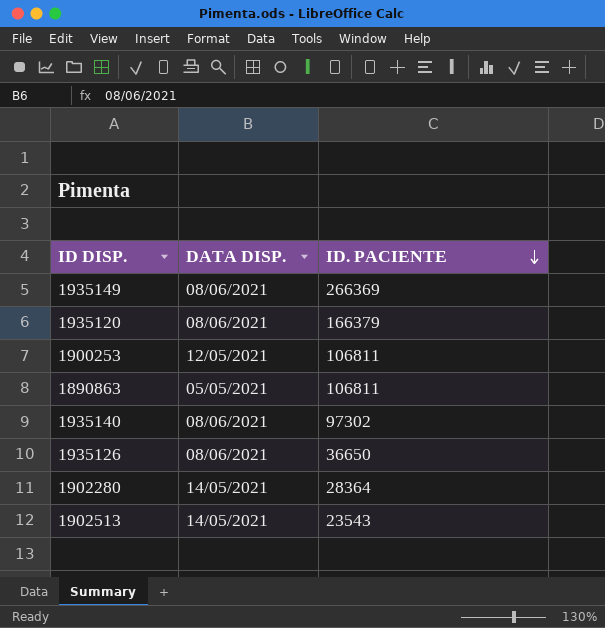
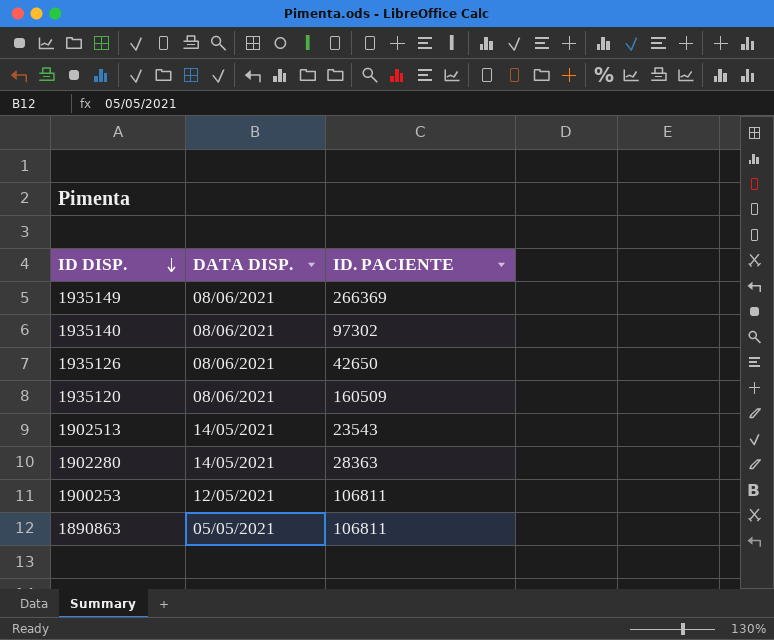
row order: ID. PACIENTE descending -> ID DISP. descending
1935126 | ID. PACIENTE: 36650 -> 42650
1935120 | ID. PACIENTE: 166379 -> 160509
1902280 | ID. PACIENTE: 28364 -> 28363

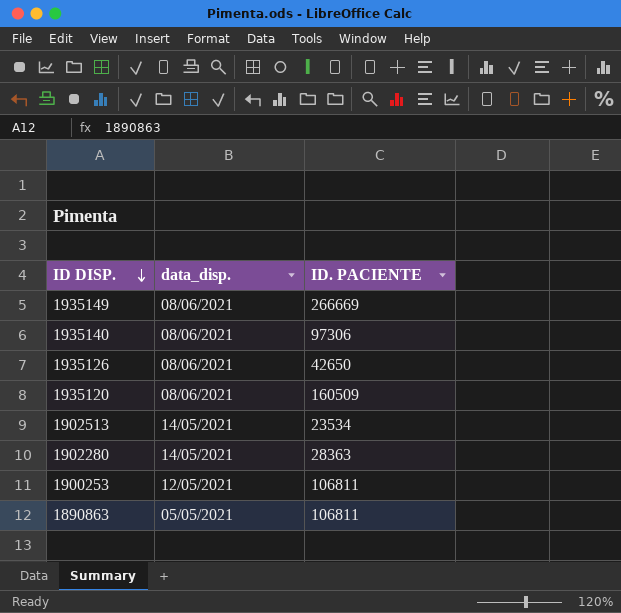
column name: DATA DISP. -> data_disp.
1935149 | ID. PACIENTE: 266369 -> 266669
1935140 | ID. PACIENTE: 97302 -> 97306
1902513 | ID. PACIENTE: 23543 -> 23534

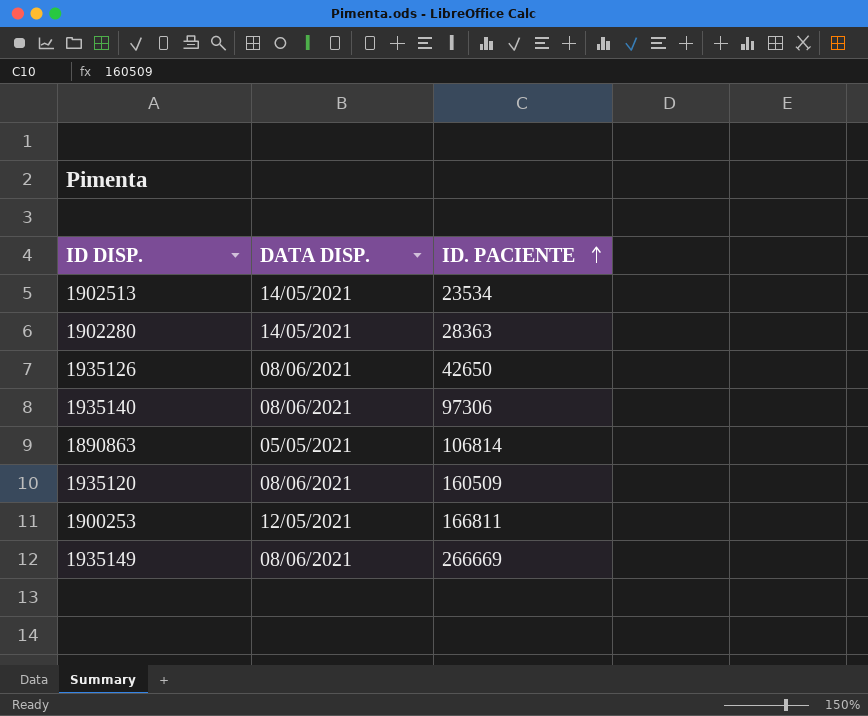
row order: ID DISP. descending -> ID. PACIENTE ascending
column name: data_disp. -> DATA DISP.
1890863 | ID. PACIENTE: 106811 -> 106814
1900253 | ID. PACIENTE: 106811 -> 166811

